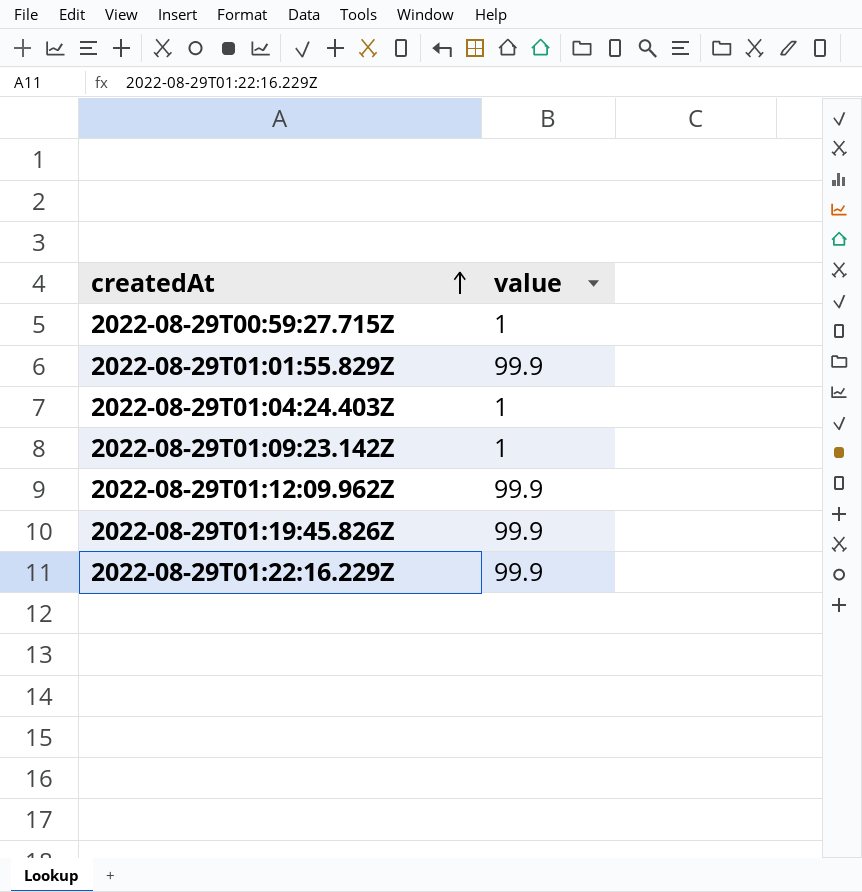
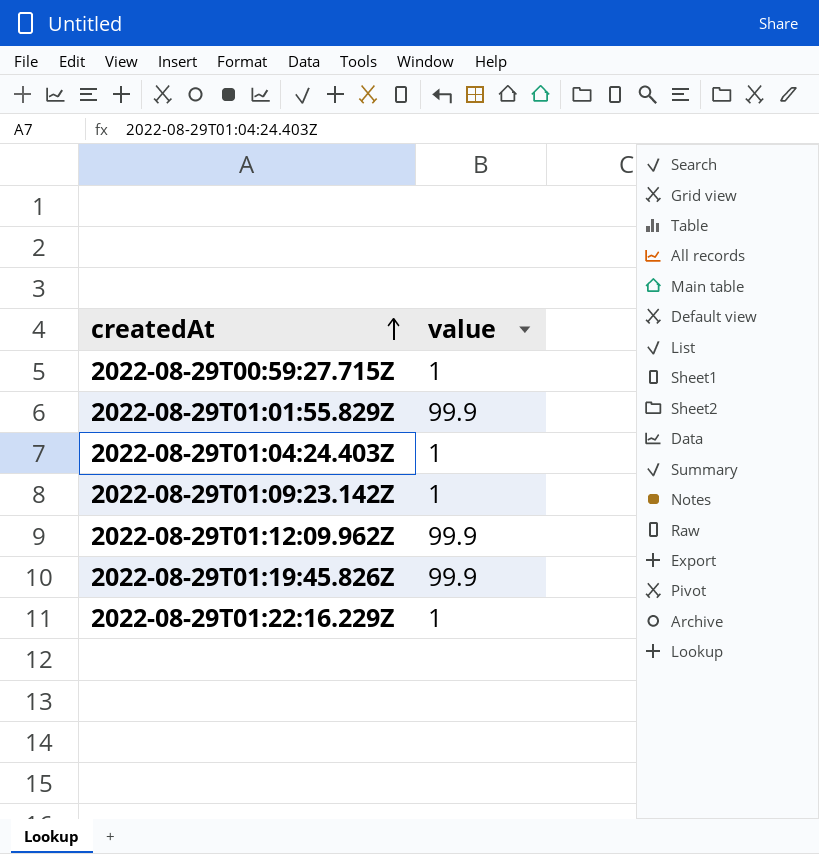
2022-08-29T01:22:16.229Z | value: 99.9 -> 1

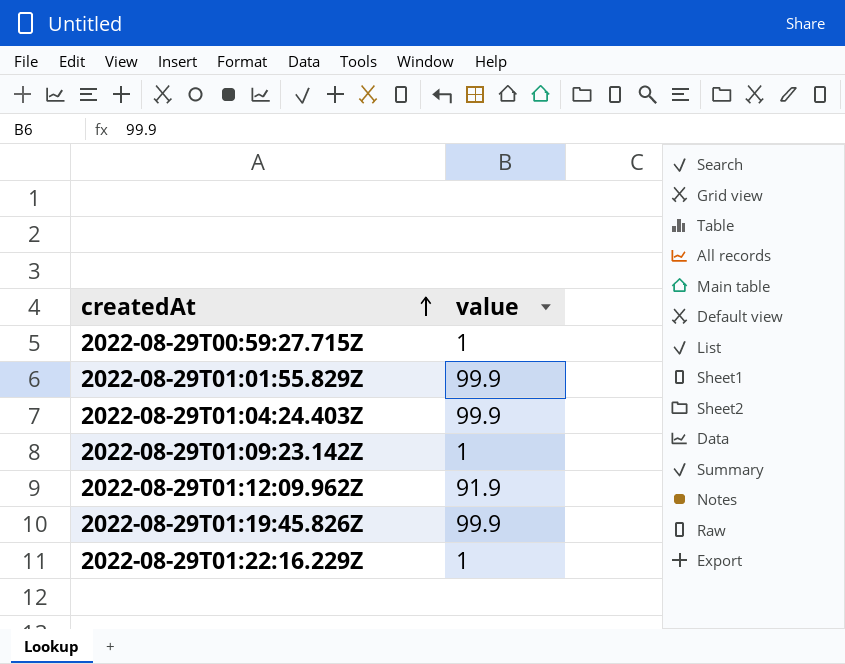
2022-08-29T01:04:24.403Z | value: 1 -> 99.9
2022-08-29T01:12:09.962Z | value: 99.9 -> 91.9

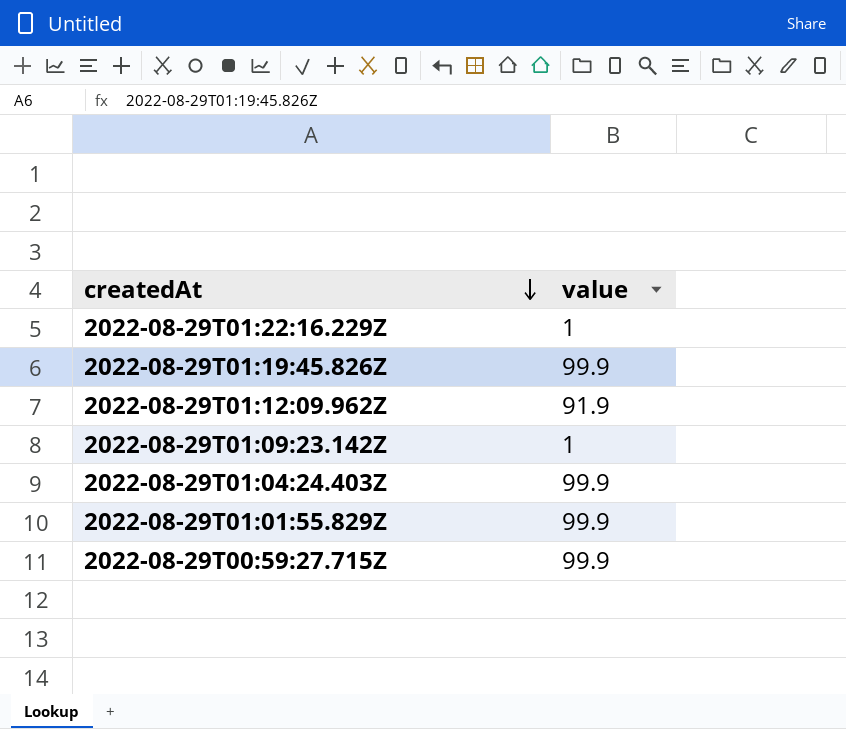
row order: createdAt ascending -> createdAt descending
2022-08-29T00:59:27.715Z | value: 1 -> 99.9

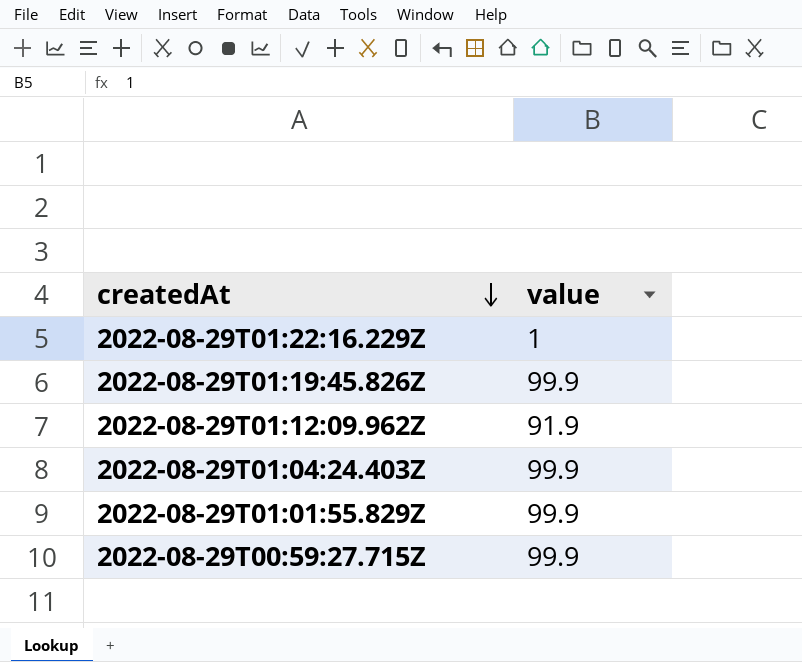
row 2022-08-29T01:09:23.142Z: 1 -> none

